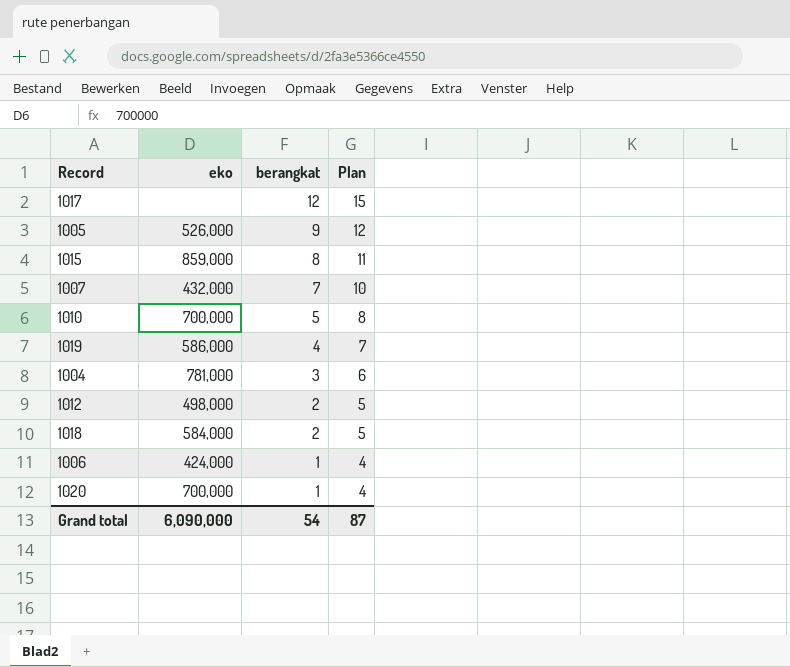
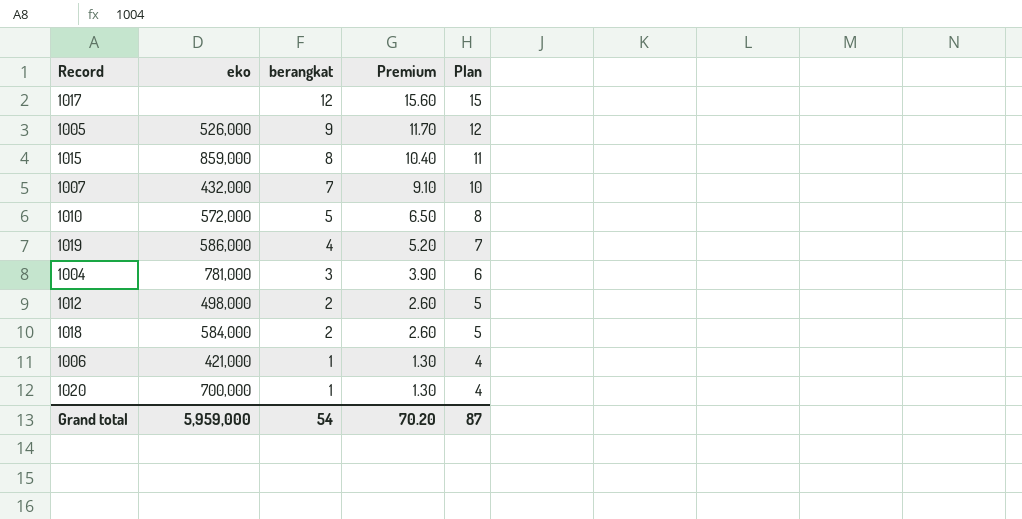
column Premium | formula: none -> [berangkat] * 1.3
1010 | eko: 700,000 -> 572,000
1006 | eko: 424,000 -> 421,000
Grand total | eko: 6,090,000 -> 5,959,000

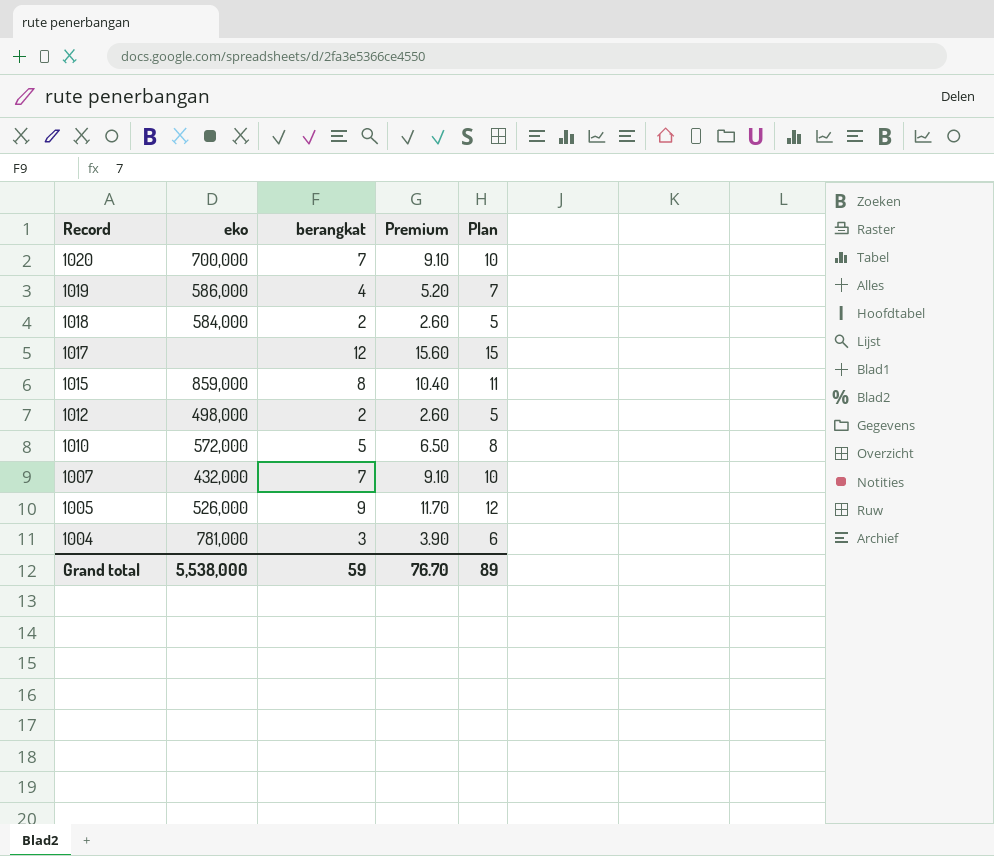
row order: berangkat descending -> Record descending
row 1006: 421,000 | 1 | 1.30 | 4 -> none
1020 | berangkat: 1 -> 7
1020 | Premium: 1.30 -> 9.10
1020 | Plan: 4 -> 10
Grand total | eko: 5,959,000 -> 5,538,000
Grand total | berangkat: 54 -> 59
Grand total | Premium: 70.20 -> 76.70
Grand total | Plan: 87 -> 89

